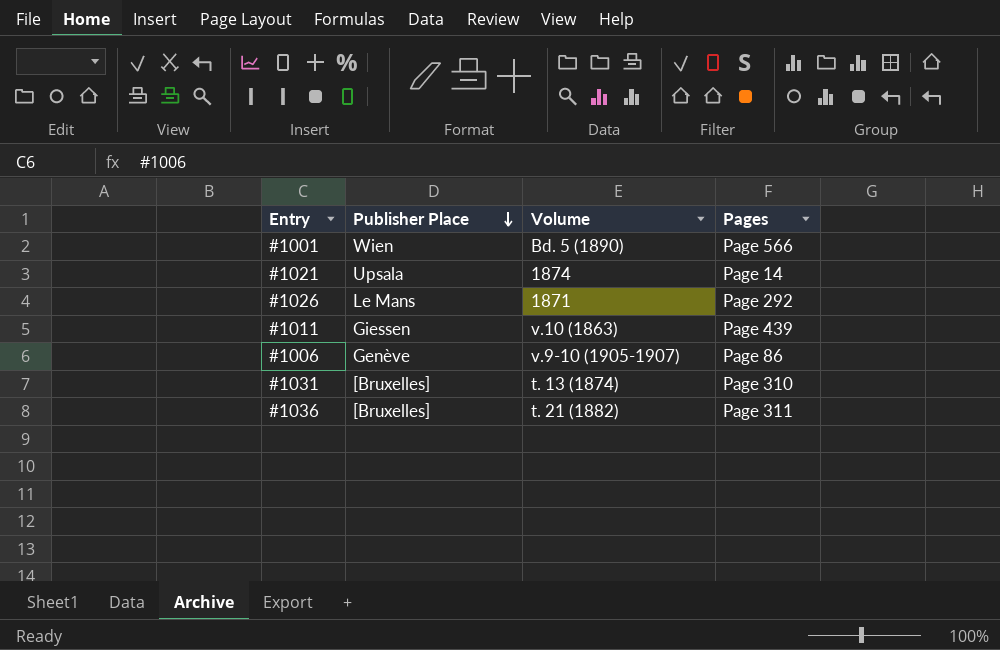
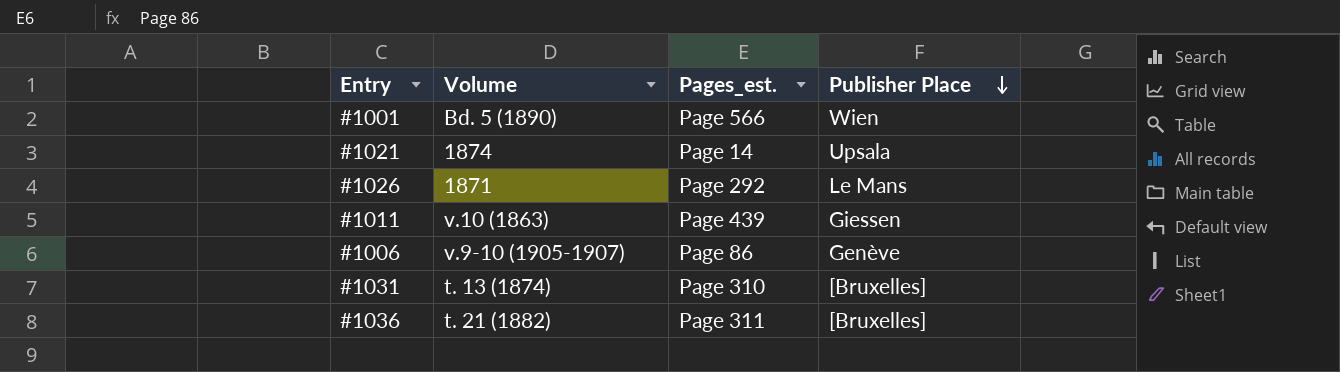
column name: Pages -> Pages_est.
column Publisher Place | position: 2 -> 4

